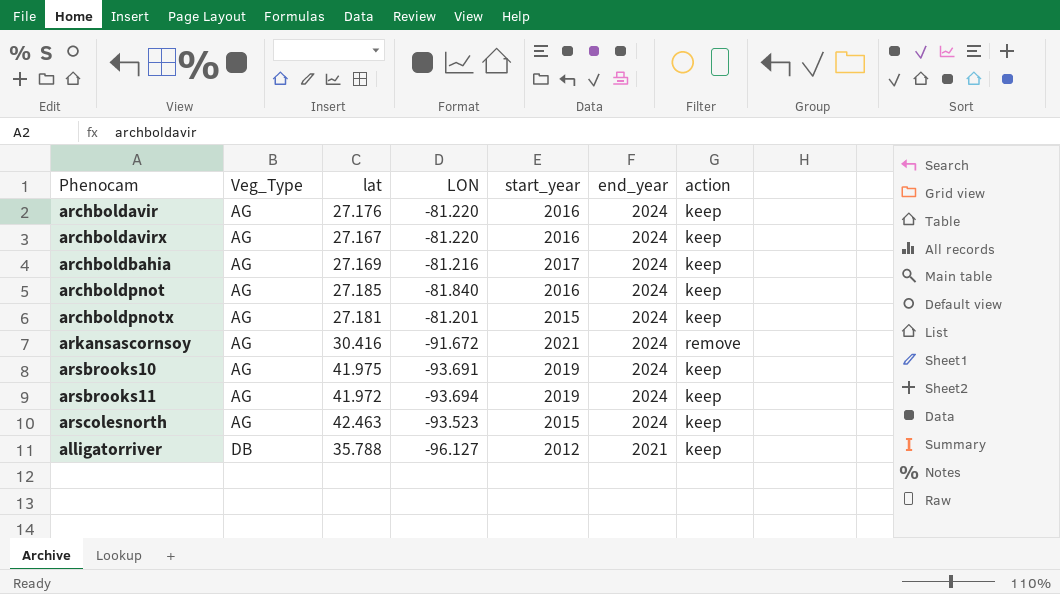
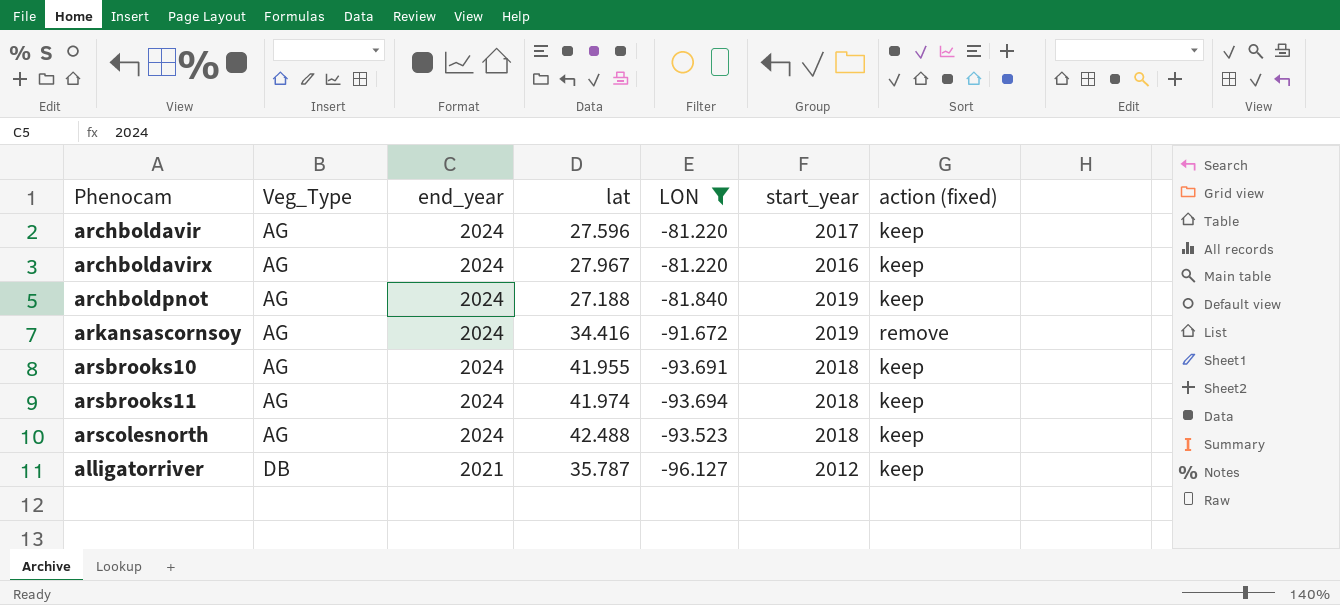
filter: none -> LON <= -81.220
column end_year | position: 6 -> 3
column name: action -> action (fixed)
archboldavir | lat: 27.176 -> 27.596
archboldavir | start_year: 2016 -> 2017
archboldavirx | lat: 27.167 -> 27.967
archboldpnot | lat: 27.185 -> 27.188
archboldpnot | start_year: 2016 -> 2019
arkansascornsoy | lat: 30.416 -> 34.416
arkansascornsoy | start_year: 2021 -> 2019
arsbrooks10 | lat: 41.975 -> 41.955
arsbrooks10 | start_year: 2019 -> 2018
arsbrooks11 | lat: 41.972 -> 41.974
arsbrooks11 | start_year: 2019 -> 2018
arscolesnorth | lat: 42.463 -> 42.488
arscolesnorth | start_year: 2015 -> 2018
alligatorriver | lat: 35.788 -> 35.787

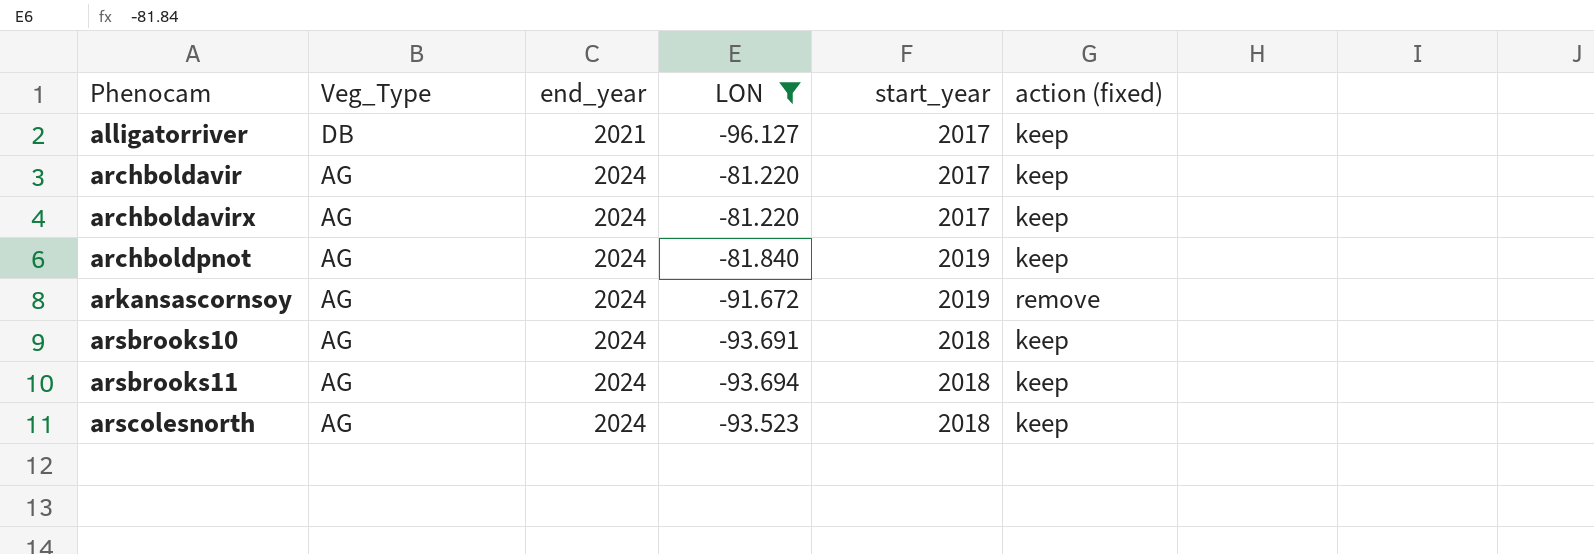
row order: Veg_Type ascending -> Phenocam ascending
column lat | position: 4 -> none
alligatorriver | start_year: 2012 -> 2017
archboldavirx | start_year: 2016 -> 2017

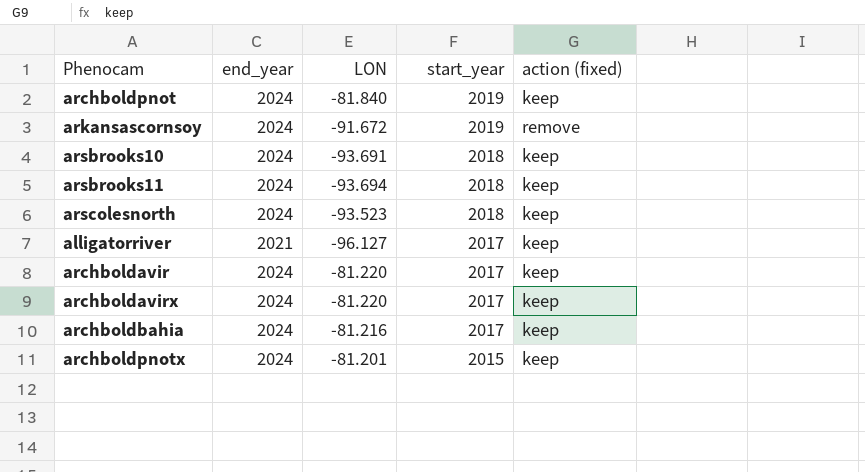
filter: LON <= -81.220 -> none
row order: Phenocam ascending -> start_year descending
column Veg_Type | position: 2 -> none

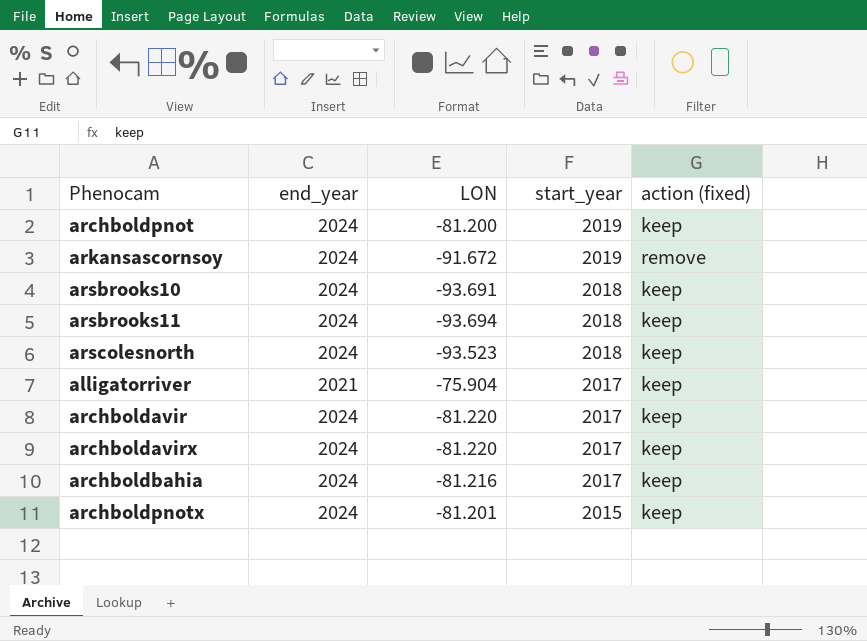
archboldpnot | LON: -81.840 -> -81.200
alligatorriver | LON: -96.127 -> -75.904

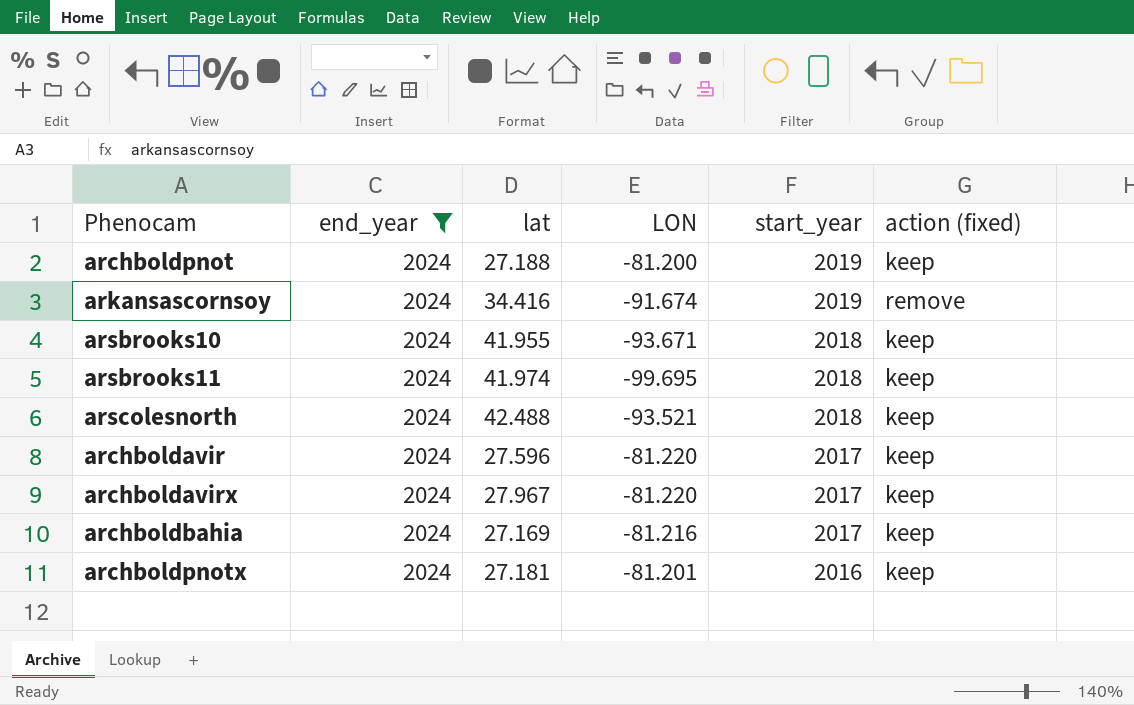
filter: none -> end_year = 2024
column lat | position: none -> 3
arkansascornsoy | LON: -91.672 -> -91.674
arsbrooks10 | LON: -93.691 -> -93.671
arsbrooks11 | LON: -93.694 -> -99.695
arscolesnorth | LON: -93.523 -> -93.521
archboldpnotx | start_year: 2015 -> 2016

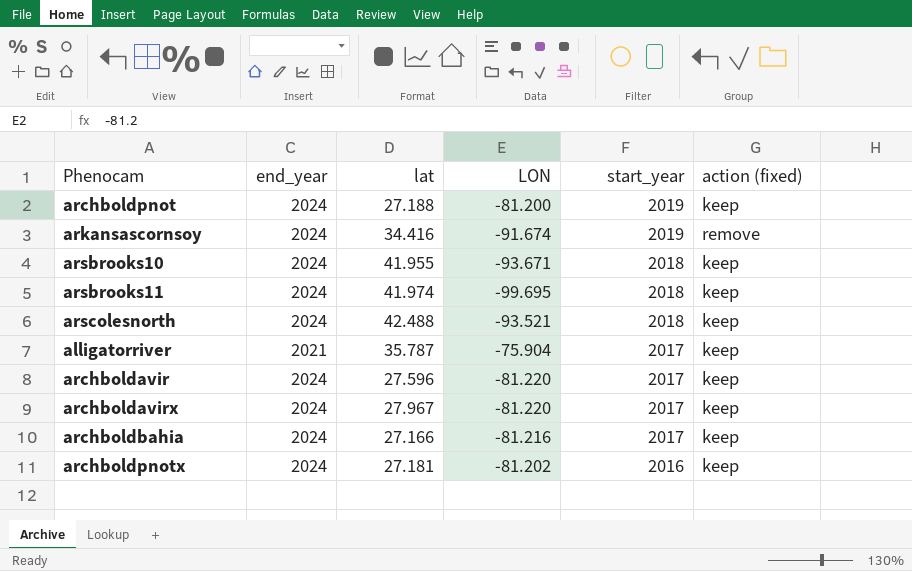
filter: end_year = 2024 -> none
archboldbahia | lat: 27.169 -> 27.166
archboldpnotx | LON: -81.201 -> -81.202

